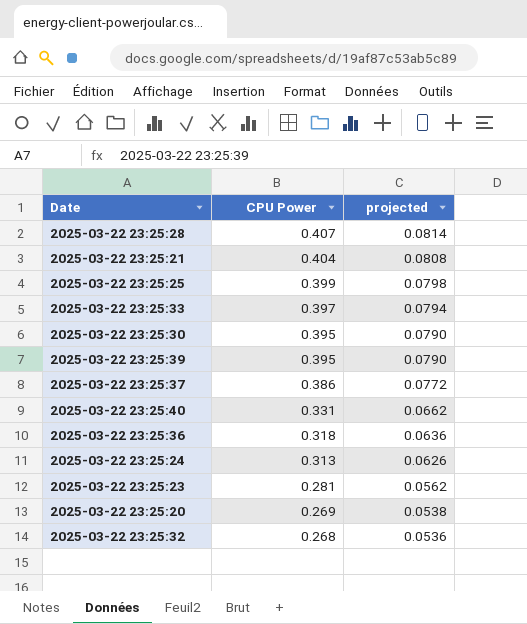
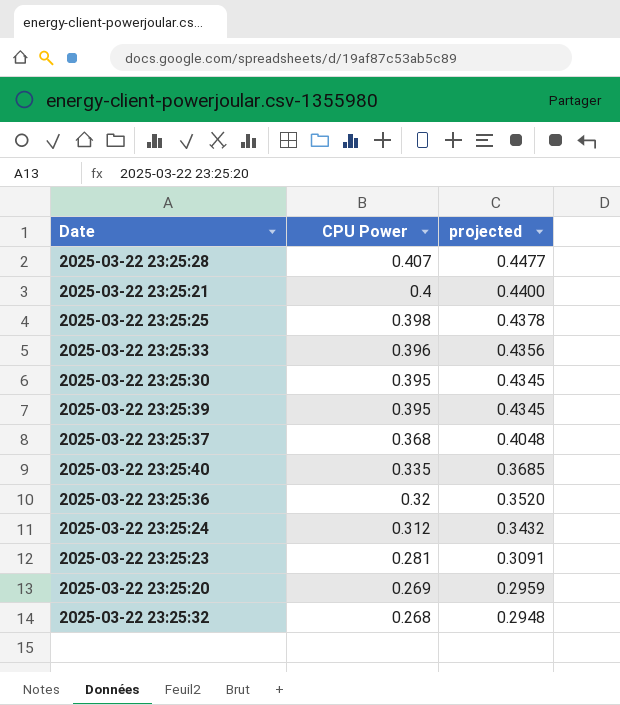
column projected | formula: [CPU Power] * 0.2 -> [CPU Power] * 1.1
2025-03-22 23:25:21 | CPU Power: 0.404 -> 0.4
2025-03-22 23:25:25 | CPU Power: 0.399 -> 0.398
2025-03-22 23:25:33 | CPU Power: 0.397 -> 0.396
2025-03-22 23:25:37 | CPU Power: 0.386 -> 0.368
2025-03-22 23:25:40 | CPU Power: 0.331 -> 0.335
2025-03-22 23:25:36 | CPU Power: 0.318 -> 0.32
2025-03-22 23:25:24 | CPU Power: 0.313 -> 0.312

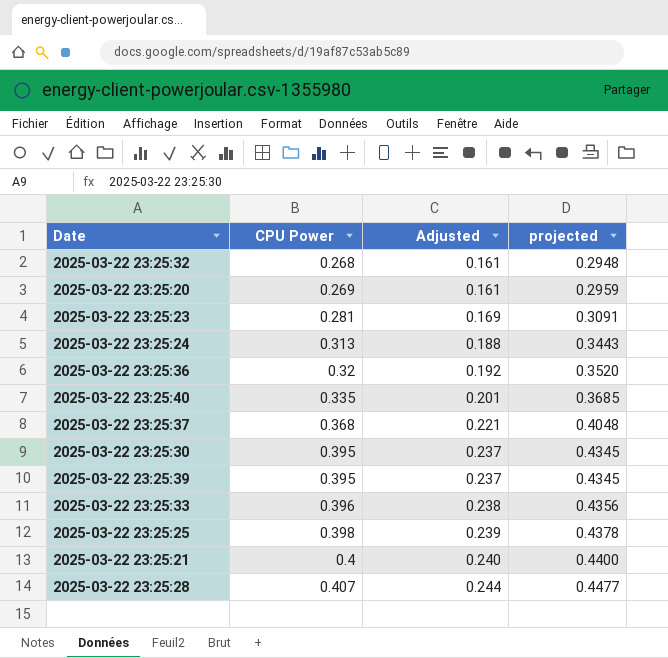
row order: CPU Power descending -> CPU Power ascending
column Adjusted | formula: none -> [CPU Power] * 0.6
2025-03-22 23:25:24 | CPU Power: 0.312 -> 0.313
2025-03-22 23:25:24 | projected: 0.3432 -> 0.3443

